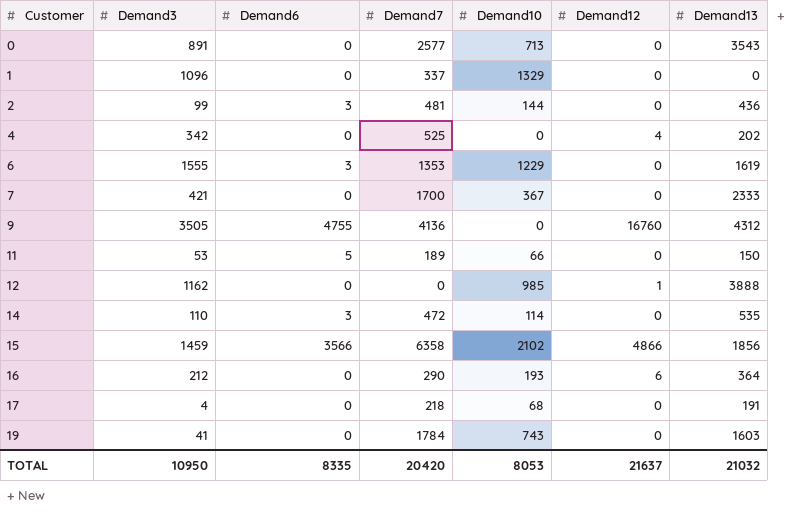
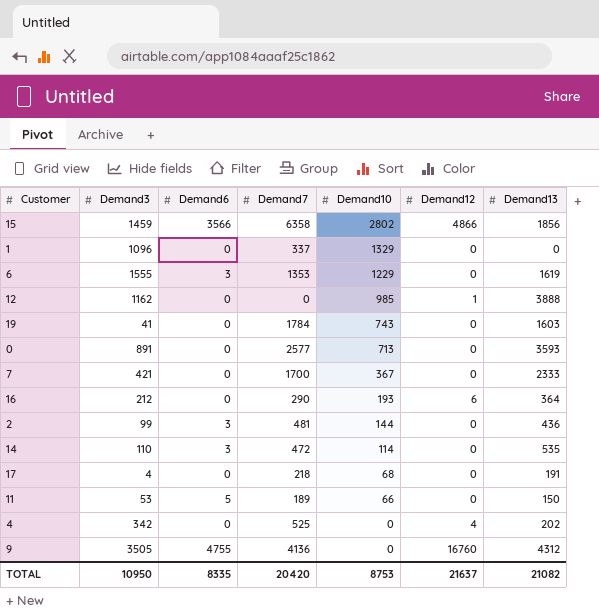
row order: Customer ascending -> Demand10 descending
15 | Demand10: 2102 -> 2802
0 | Demand13: 3543 -> 3593
TOTAL | Demand10: 8053 -> 8753
TOTAL | Demand13: 21032 -> 21082

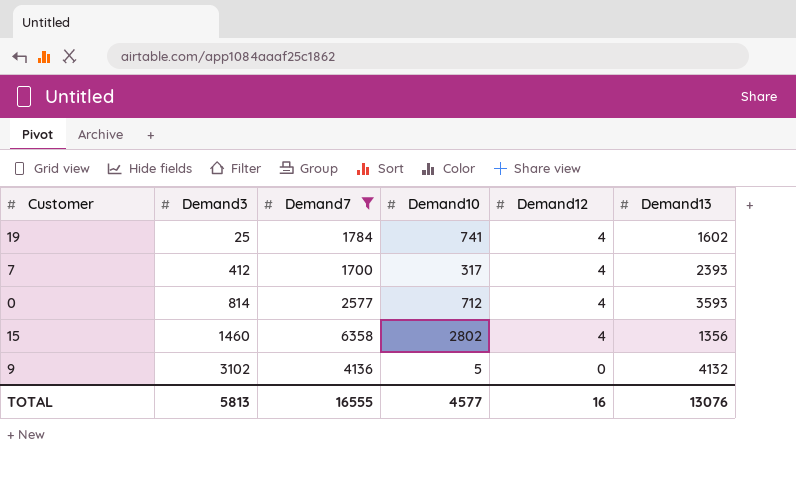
filter: none -> Demand7 >= 1700
row order: Demand10 descending -> Demand3 ascending
column Demand6 | position: 3 -> none
19 | Demand3: 41 -> 25
19 | Demand10: 743 -> 741
19 | Demand12: 0 -> 4
19 | Demand13: 1603 -> 1602
7 | Demand3: 421 -> 412
7 | Demand10: 367 -> 317
7 | Demand12: 0 -> 4
7 | Demand13: 2333 -> 2393
0 | Demand3: 891 -> 814
0 | Demand10: 713 -> 712
0 | Demand12: 0 -> 4
15 | Demand3: 1459 -> 1460
15 | Demand12: 4866 -> 4
15 | Demand13: 1856 -> 1356
9 | Demand3: 3505 -> 3102
9 | Demand10: 0 -> 5
9 | Demand12: 16760 -> 0
9 | Demand13: 4312 -> 4132
TOTAL | Demand3: 10950 -> 5813
TOTAL | Demand7: 20420 -> 16555
TOTAL | Demand10: 8753 -> 4577
TOTAL | Demand12: 21637 -> 16
TOTAL | Demand13: 21082 -> 13076

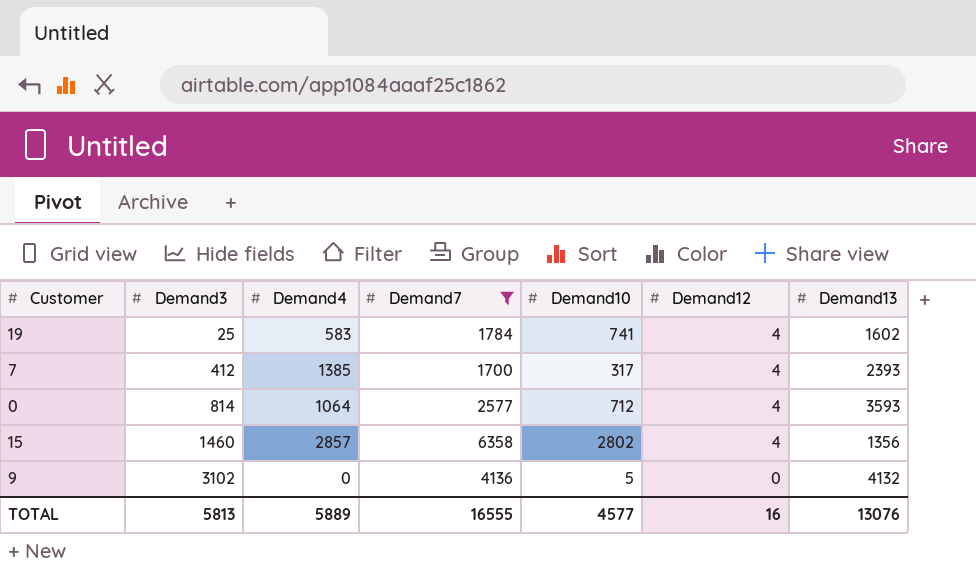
column Demand4 | position: none -> 3

